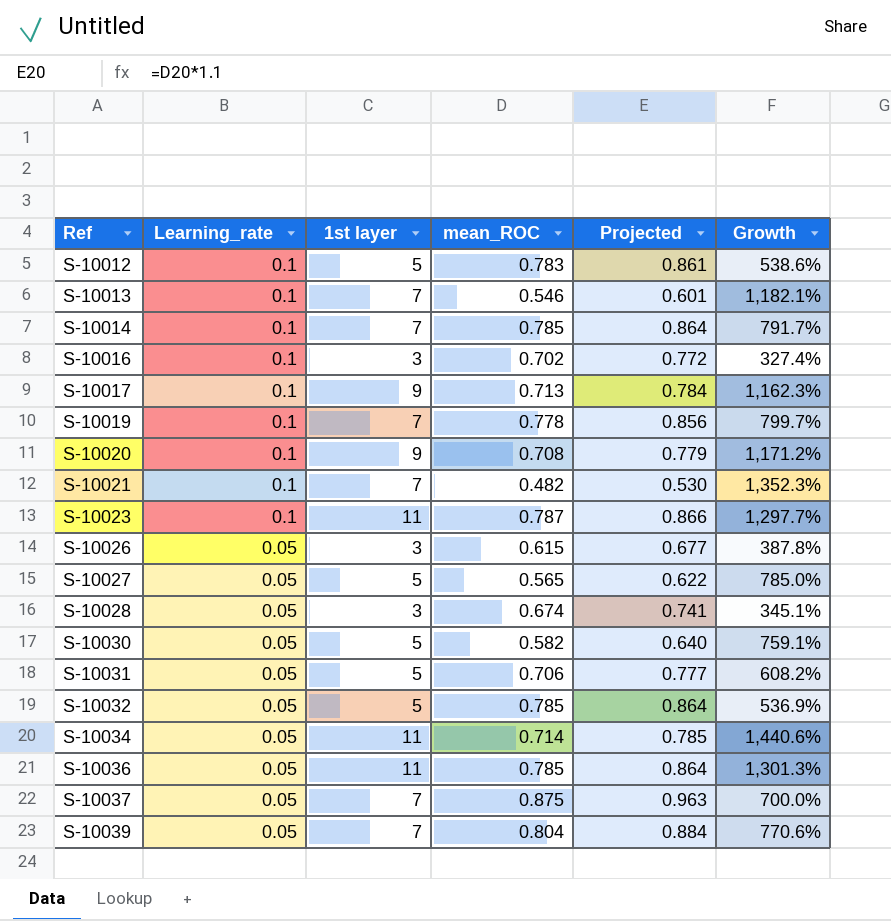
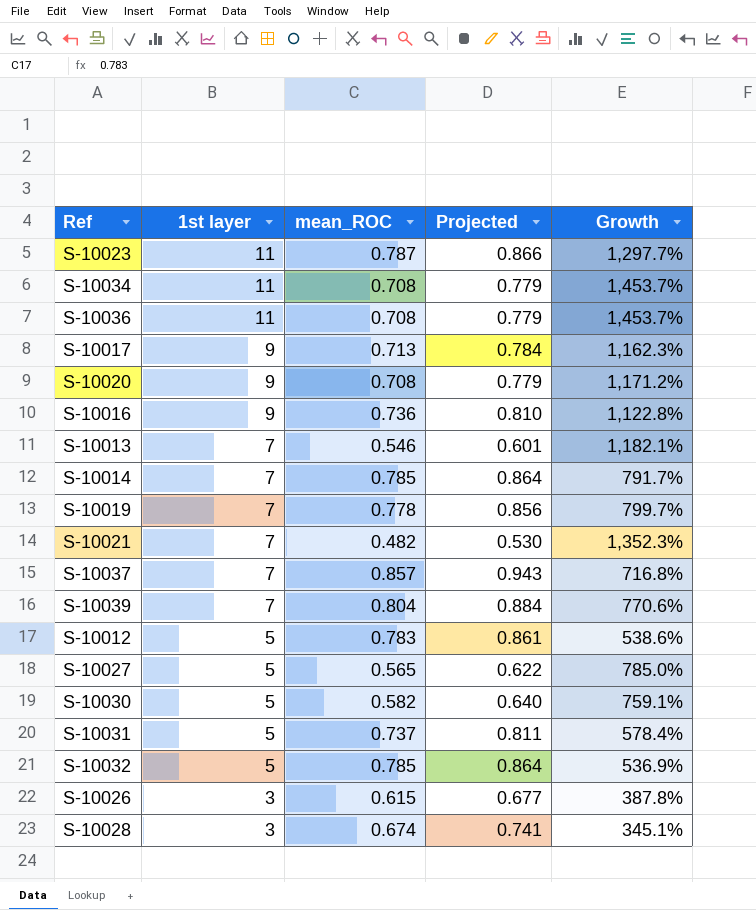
row order: Ref ascending -> 1st layer descending
column Learning_rate | position: 2 -> none
S-10034 | mean_ROC: 0.714 -> 0.708
S-10034 | Projected: 0.785 -> 0.779
S-10034 | Growth: 1,440.6% -> 1,453.7%
S-10036 | mean_ROC: 0.785 -> 0.708
S-10036 | Projected: 0.864 -> 0.779
S-10036 | Growth: 1,301.3% -> 1,453.7%
S-10016 | 1st layer: 3 -> 9
S-10016 | mean_ROC: 0.702 -> 0.736
S-10016 | Projected: 0.772 -> 0.810
S-10016 | Growth: 327.4% -> 1,122.8%
S-10037 | mean_ROC: 0.875 -> 0.857
S-10037 | Projected: 0.963 -> 0.943
S-10037 | Growth: 700.0% -> 716.8%
S-10031 | mean_ROC: 0.706 -> 0.737
S-10031 | Projected: 0.777 -> 0.811
S-10031 | Growth: 608.2% -> 578.4%

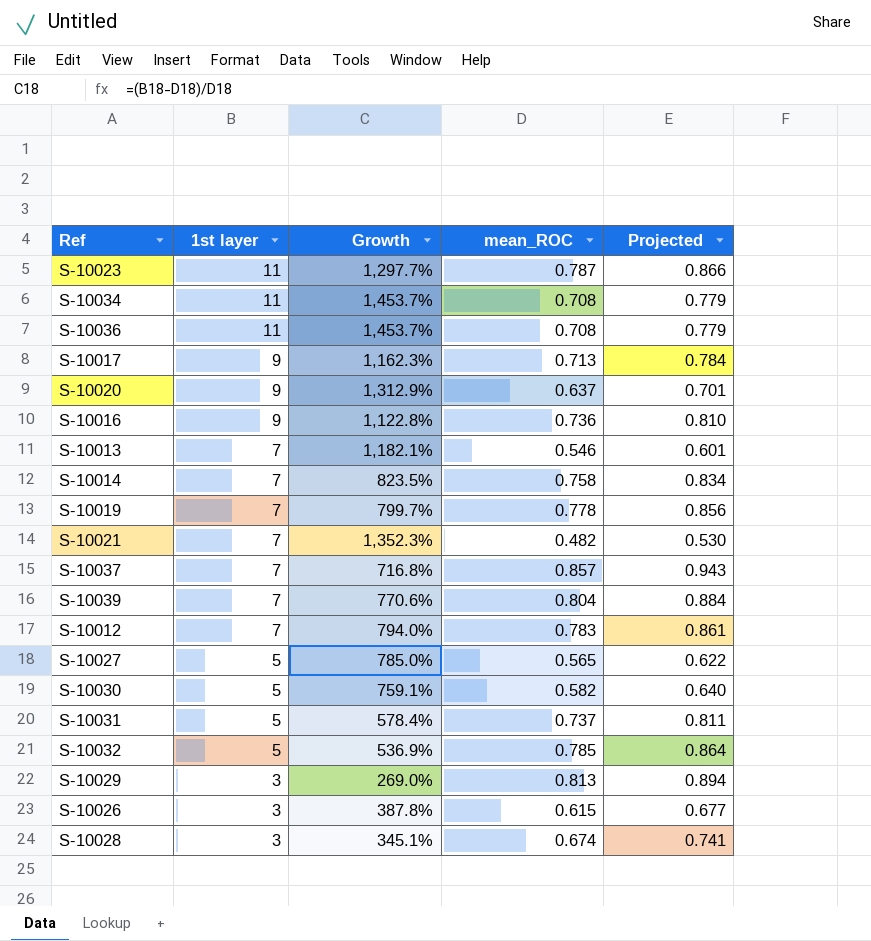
column Growth | position: 5 -> 3
S-10020 | Growth: 1,171.2% -> 1,312.9%
S-10020 | mean_ROC: 0.708 -> 0.637
S-10020 | Projected: 0.779 -> 0.701
S-10014 | Growth: 791.7% -> 823.5%
S-10014 | mean_ROC: 0.785 -> 0.758
S-10014 | Projected: 0.864 -> 0.834
S-10012 | 1st layer: 5 -> 7
S-10012 | Growth: 538.6% -> 794.0%
row S-10029: none -> 3 | 269.0% | 0.813 | 0.894

